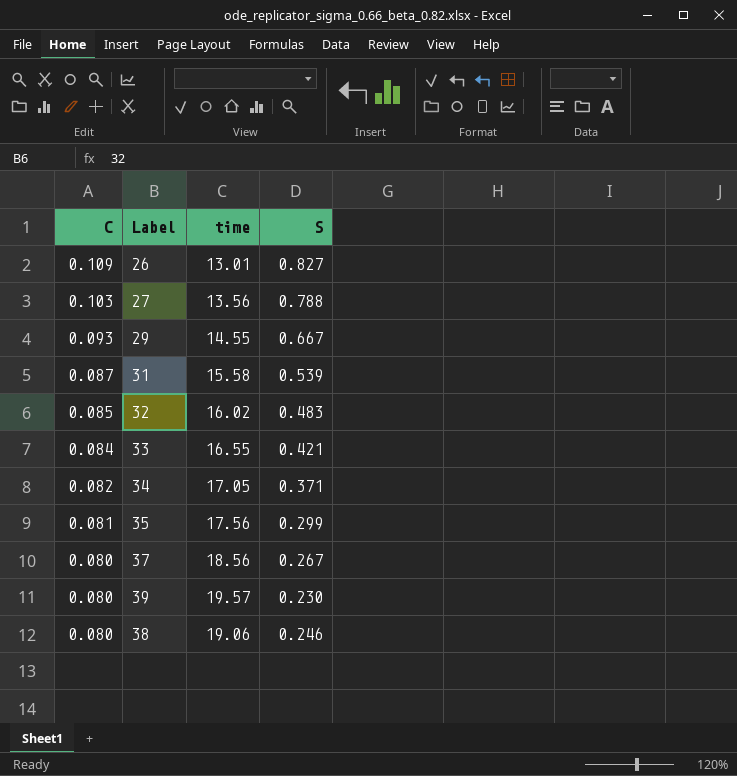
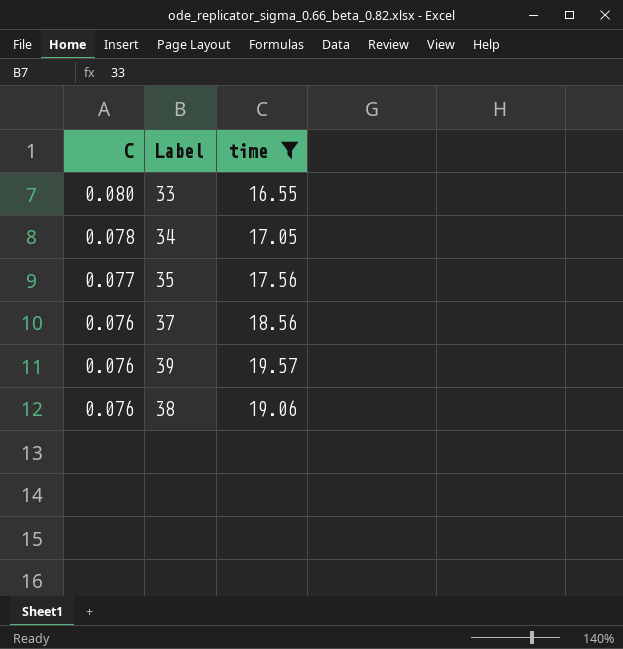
filter: none -> time >= 16.55
column S | position: 4 -> none
33 | C: 0.084 -> 0.080
34 | C: 0.082 -> 0.078
35 | C: 0.081 -> 0.077
37 | C: 0.080 -> 0.076
39 | C: 0.080 -> 0.076
38 | C: 0.080 -> 0.076

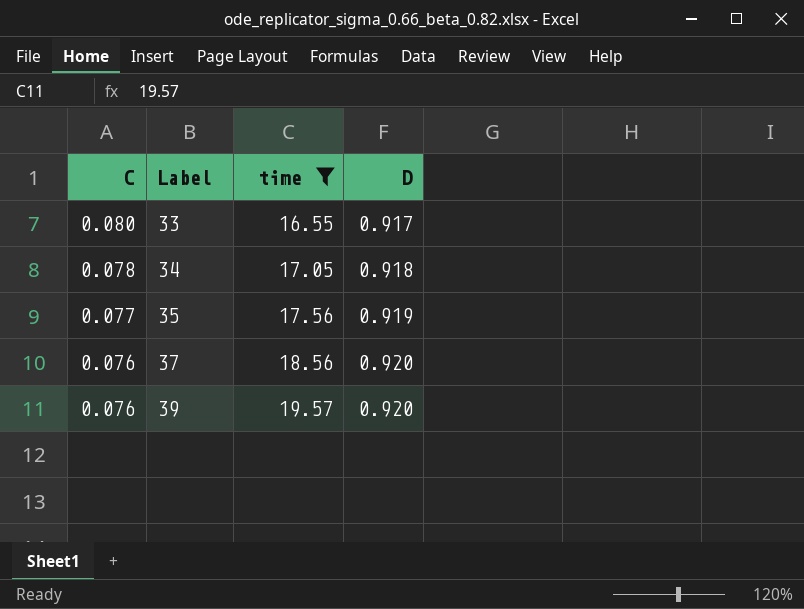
column D | position: none -> 4
row 38: 0.076 | 19.06 -> none

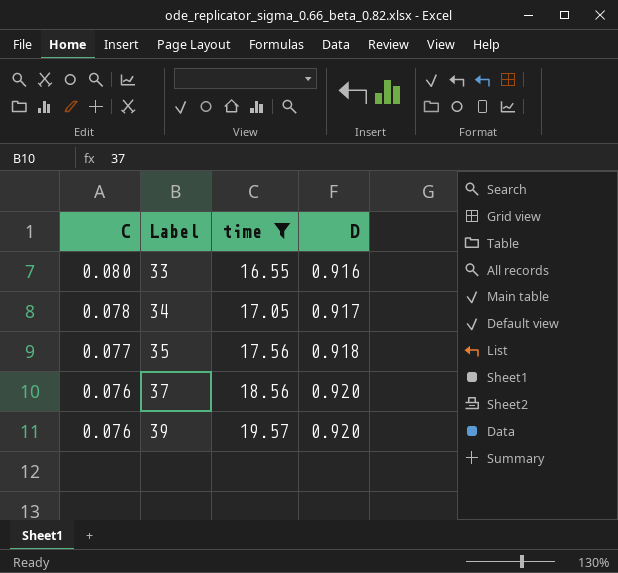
33 | D: 0.917 -> 0.916
34 | D: 0.918 -> 0.917
35 | D: 0.919 -> 0.918

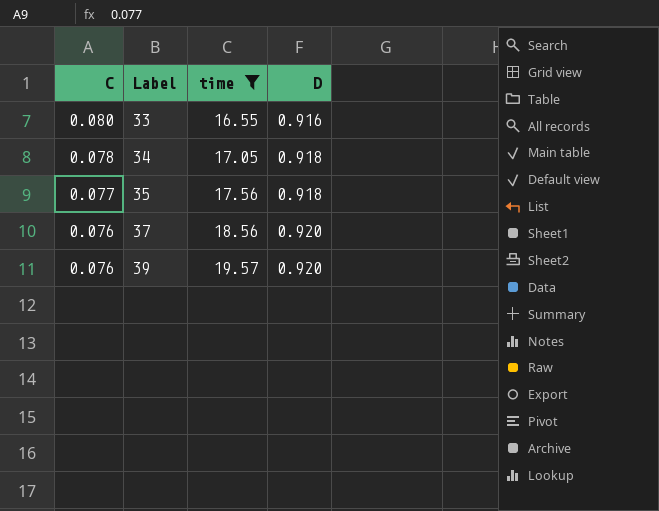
34 | D: 0.917 -> 0.918

